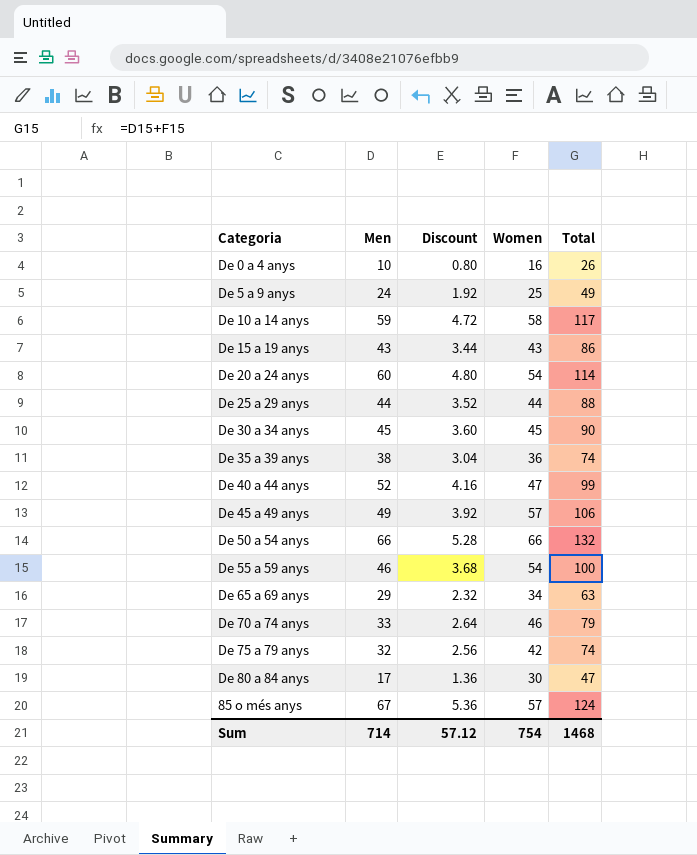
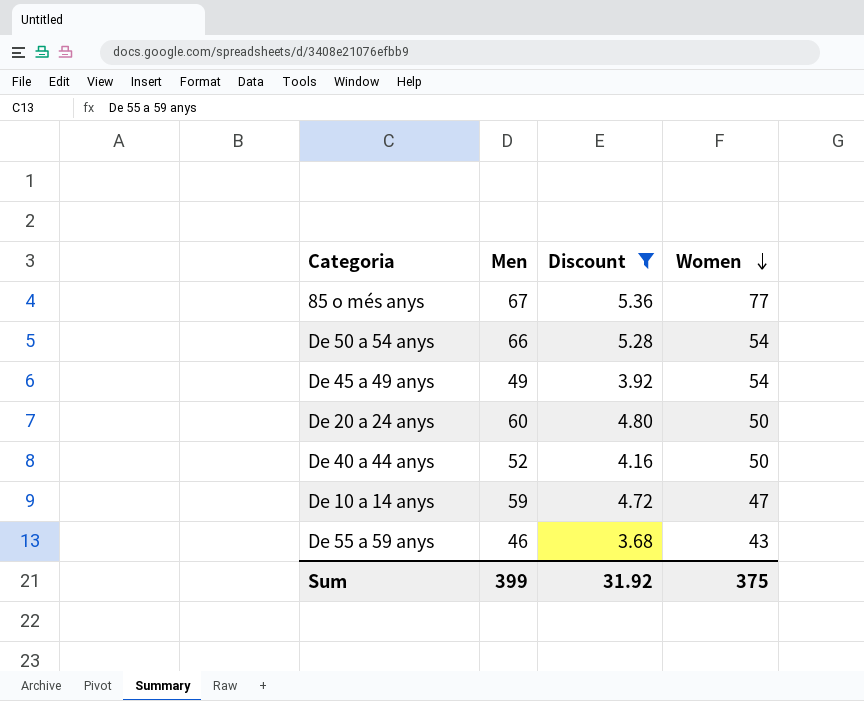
filter: none -> Discount >= 3.68
row order: none -> Women descending
column Total | formula: [Men] + [Women] -> none
85 o més anys | Women: 57 -> 77
De 50 a 54 anys | Women: 66 -> 54
De 45 a 49 anys | Women: 57 -> 54
De 20 a 24 anys | Women: 54 -> 50
De 40 a 44 anys | Women: 47 -> 50
De 10 a 14 anys | Women: 58 -> 47
De 55 a 59 anys | Women: 54 -> 43
Sum | Men: 714 -> 399
Sum | Discount: 57.12 -> 31.92
Sum | Women: 754 -> 375

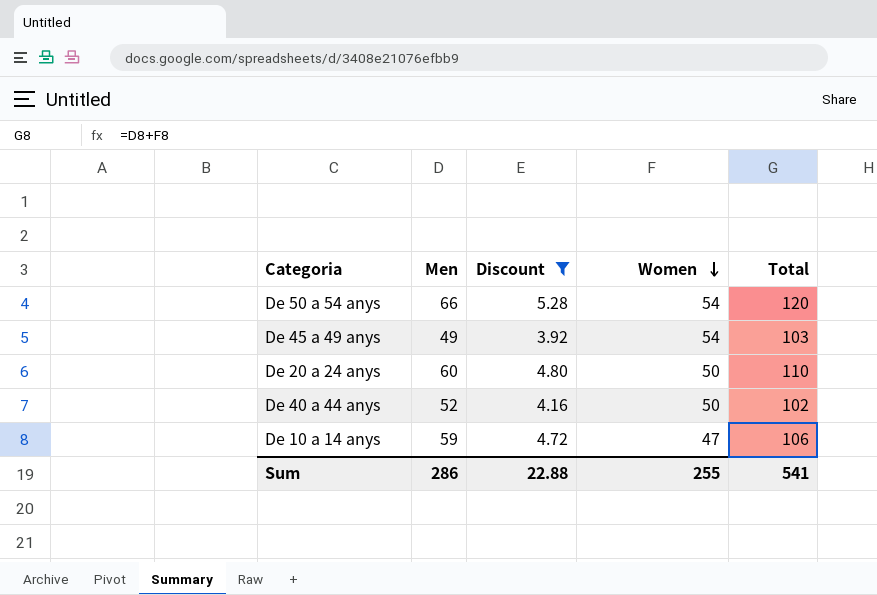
column Total | formula: none -> [Men] + [Women]
row 85 o més anys: 67 | 5.36 | 77 -> none
row De 55 a 59 anys: 46 | 3.68 | 43 -> none
Sum | Men: 399 -> 286
Sum | Discount: 31.92 -> 22.88
Sum | Women: 375 -> 255

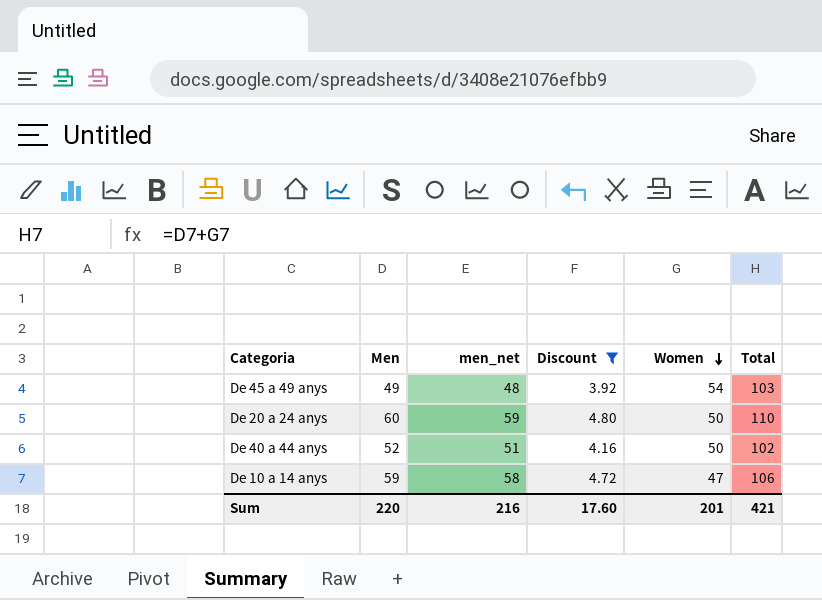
column men_net | formula: none -> [Men] - 1
row De 50 a 54 anys: 66 | 5.28 | 54 | 120 -> none
Sum | Men: 286 -> 220
Sum | Discount: 22.88 -> 17.60
Sum | Women: 255 -> 201
Sum | Total: 541 -> 421

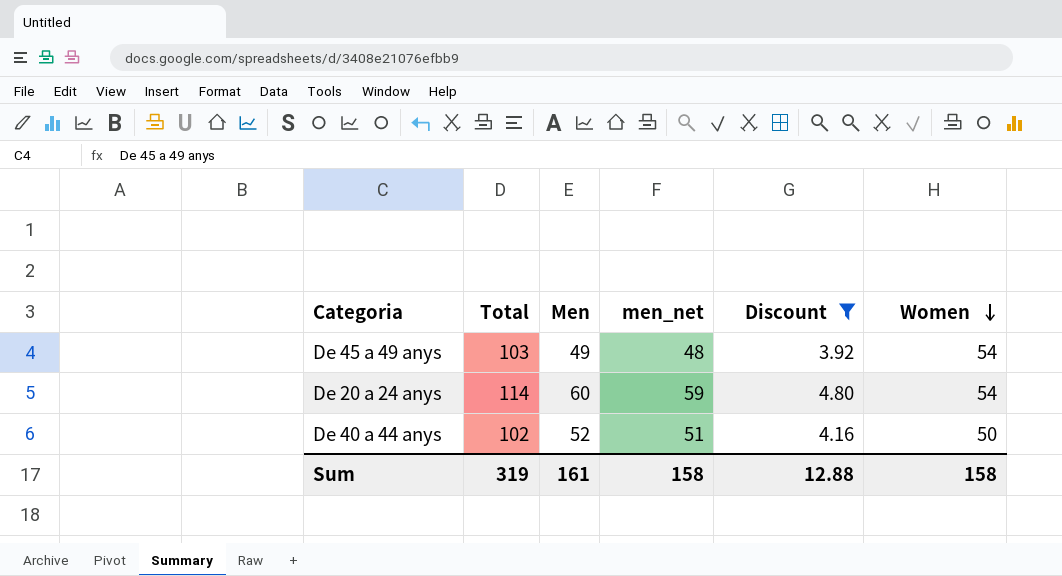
column Total | position: 6 -> 2
row De 10 a 14 anys: 59 | 58 | 4.72 | 47 | 106 -> none
De 20 a 24 anys | Total: 110 -> 114
De 20 a 24 anys | Women: 50 -> 54
Sum | Total: 421 -> 319
Sum | Men: 220 -> 161
Sum | men_net: 216 -> 158
Sum | Discount: 17.60 -> 12.88
Sum | Women: 201 -> 158

